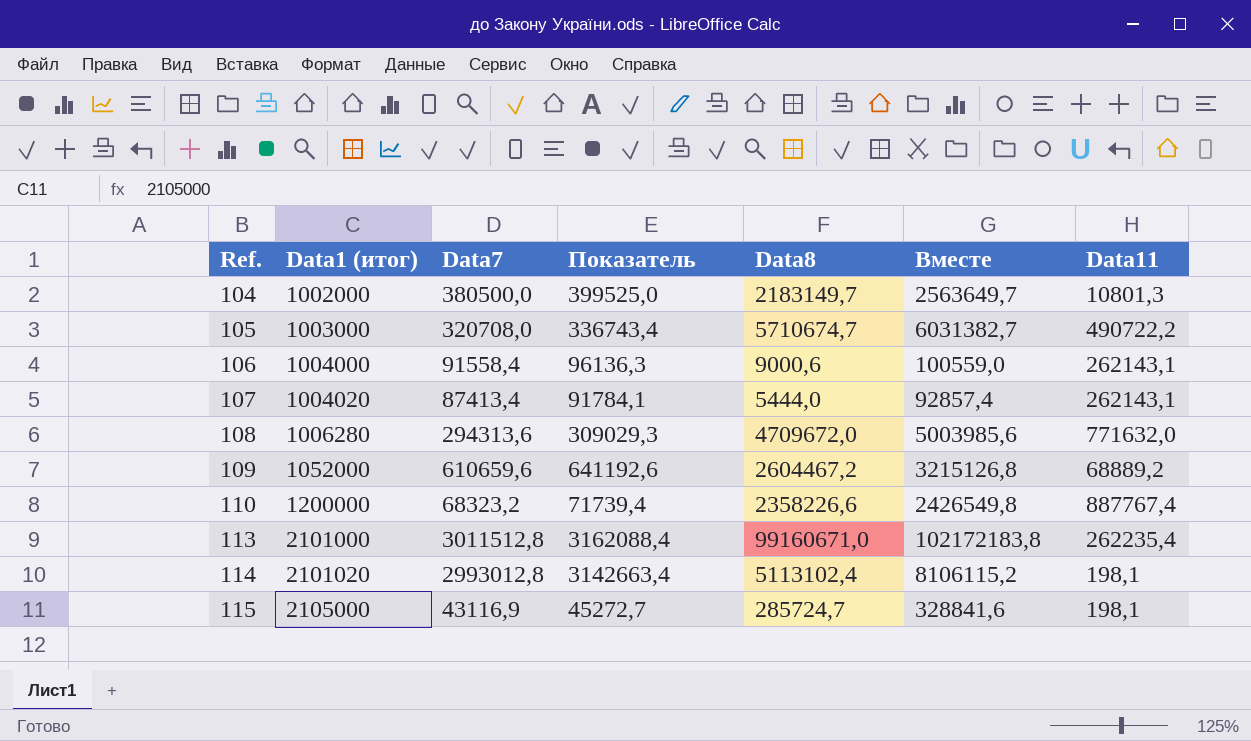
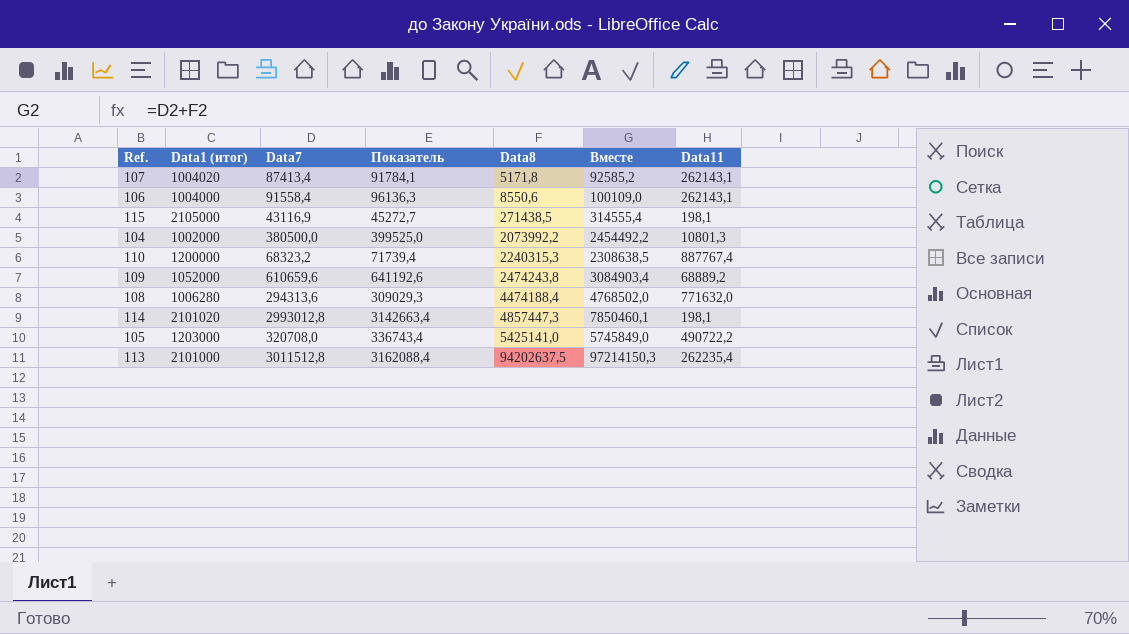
row order: Ref. ascending -> Data8 ascending
107 | Data8: 5444,0 -> 5171,8
107 | Вместе: 92857,4 -> 92585,2
106 | Data8: 9000,6 -> 8550,6
106 | Вместе: 100559,0 -> 100109,0
115 | Data8: 285724,7 -> 271438,5
115 | Вместе: 328841,6 -> 314555,4
104 | Data8: 2183149,7 -> 2073992,2
104 | Вместе: 2563649,7 -> 2454492,2
110 | Data8: 2358226,6 -> 2240315,3
110 | Вместе: 2426549,8 -> 2308638,5
109 | Data8: 2604467,2 -> 2474243,8
109 | Вместе: 3215126,8 -> 3084903,4
108 | Data8: 4709672,0 -> 4474188,4
108 | Вместе: 5003985,6 -> 4768502,0
114 | Data8: 5113102,4 -> 4857447,3
114 | Вместе: 8106115,2 -> 7850460,1
105 | Data1 (итог): 1003000 -> 1203000
105 | Data8: 5710674,7 -> 5425141,0
105 | Вместе: 6031382,7 -> 5745849,0
113 | Data8: 99160671,0 -> 94202637,5
113 | Вместе: 102172183,8 -> 97214150,3

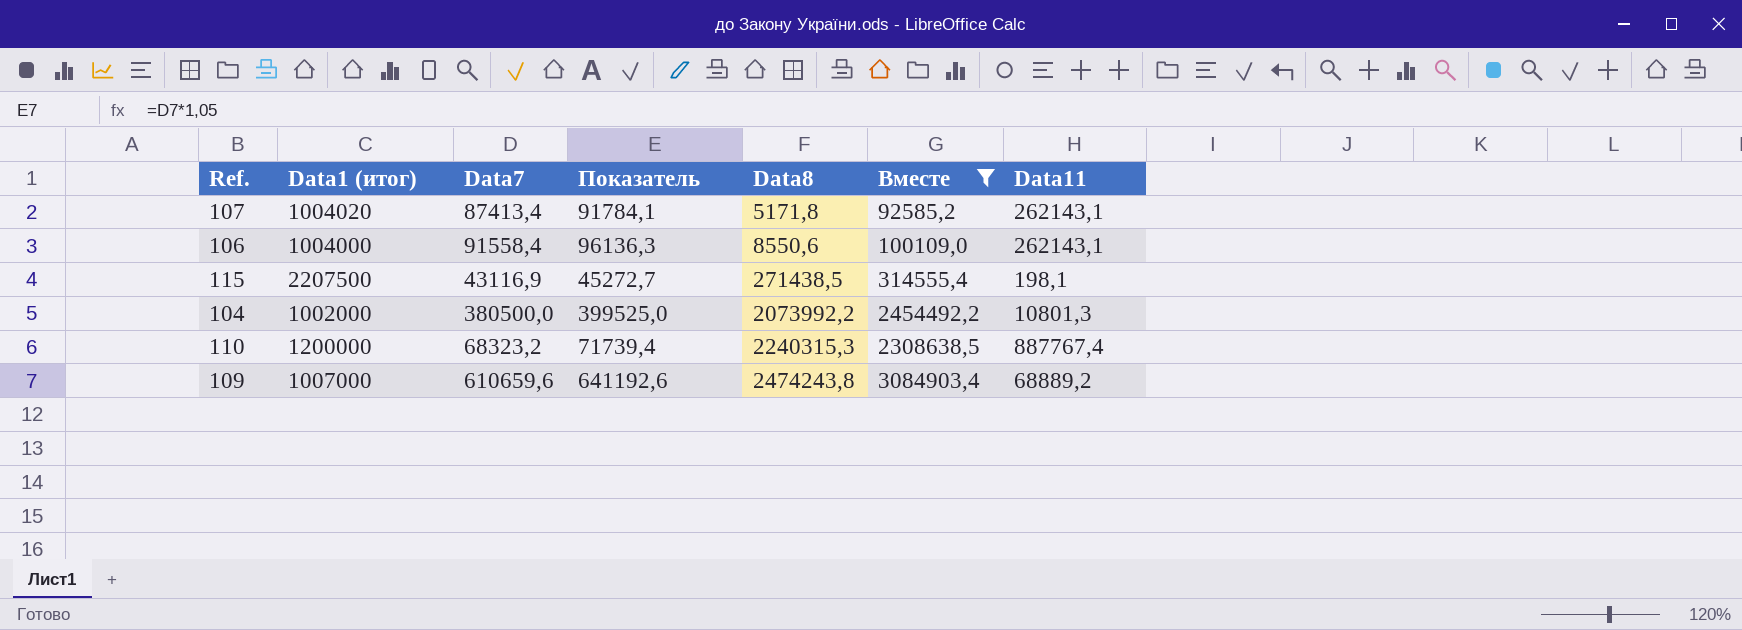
filter: none -> Вместе <= 3084903,4
115 | Data1 (итог): 2105000 -> 2207500
109 | Data1 (итог): 1052000 -> 1007000

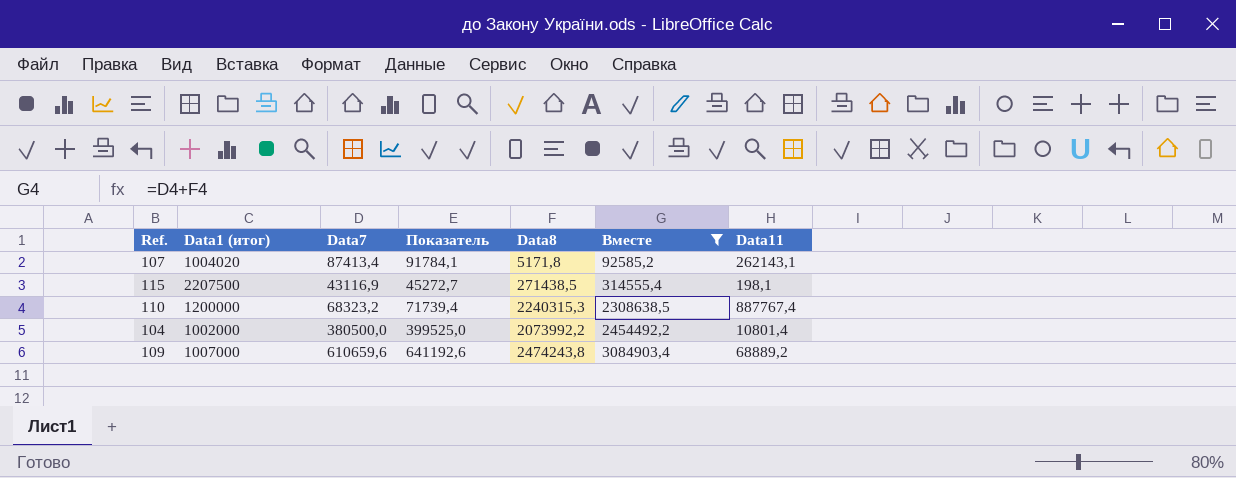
row order: Data8 ascending -> Вместе ascending
row 106: 1004000 | 91558,4 | 96136,3 | 8550,6 | 100109,0 | 262143,1 -> none
104 | Data11: 10801,3 -> 10801,4

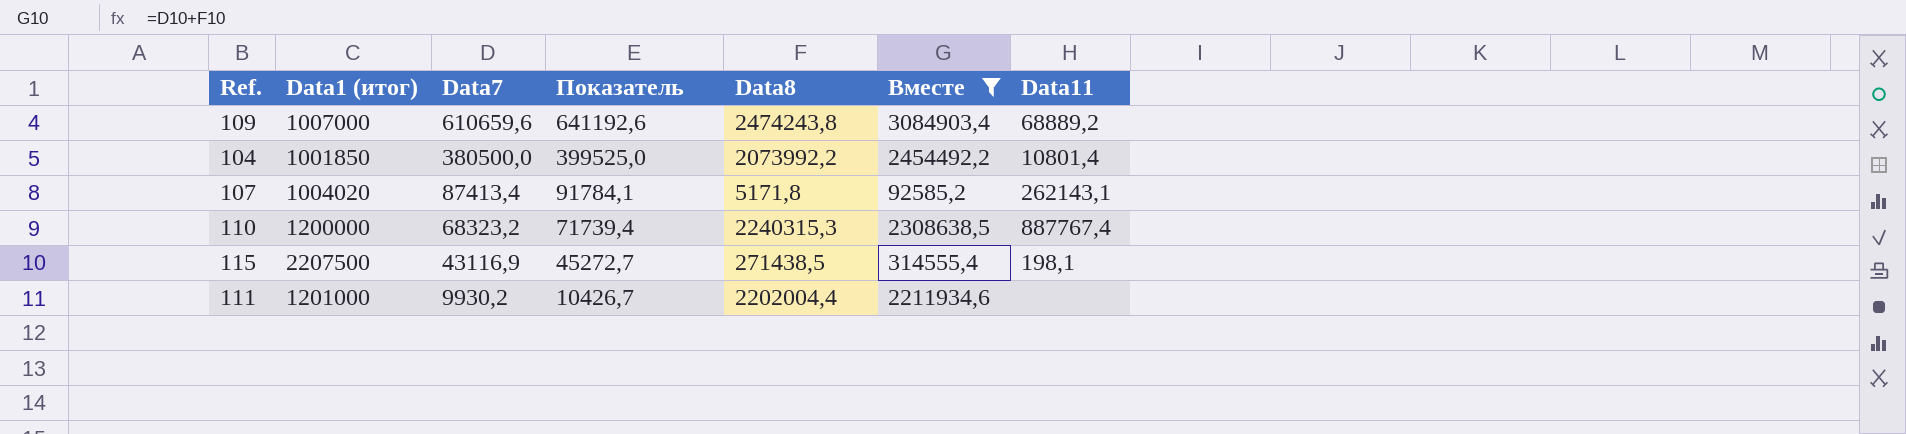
row order: Вместе ascending -> Data7 descending
104 | Data1 (итог): 1002000 -> 1001850
row 111: none -> 1201000 | 9930,2 | 10426,7 | 2202004,4 | 2211934,6 | none

